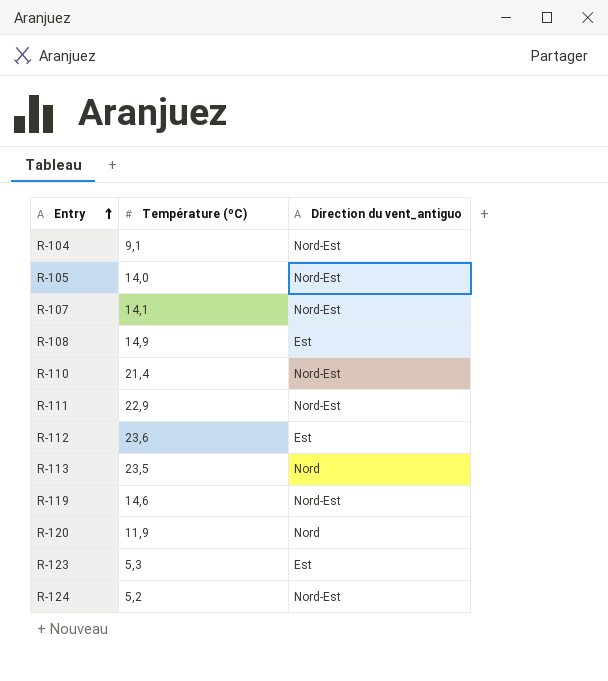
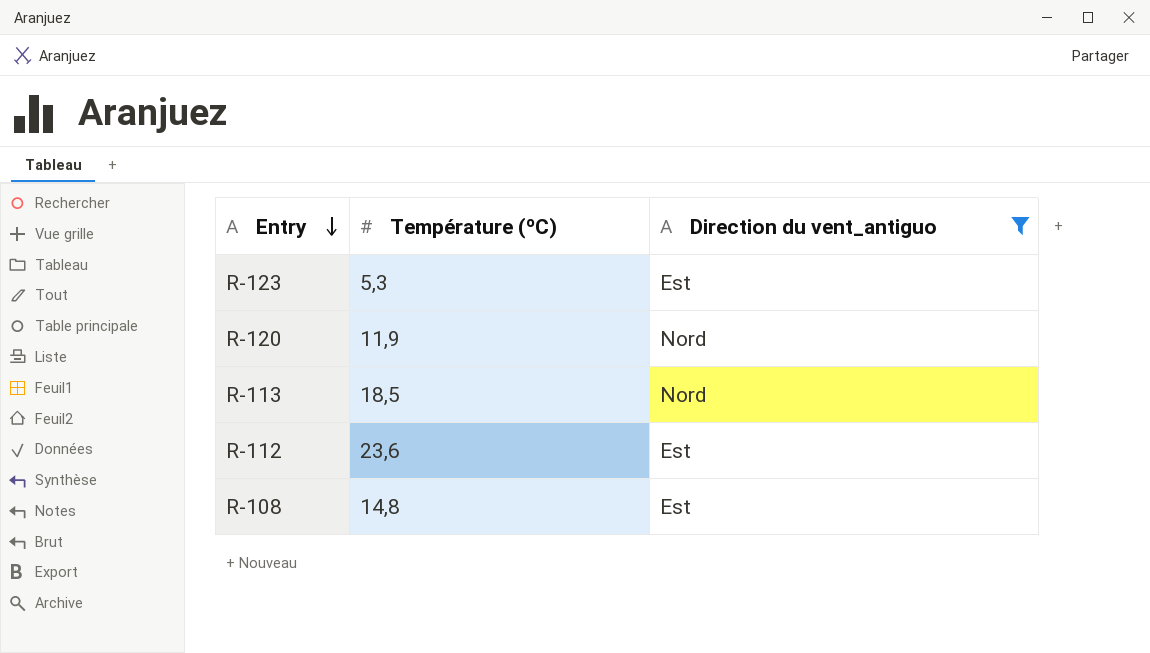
filter: none -> Direction du vent_antiguo != Nord-Est
row order: Entry ascending -> Entry descending
R-113 | Température (ºC): 23,5 -> 18,5
R-108 | Température (ºC): 14,9 -> 14,8

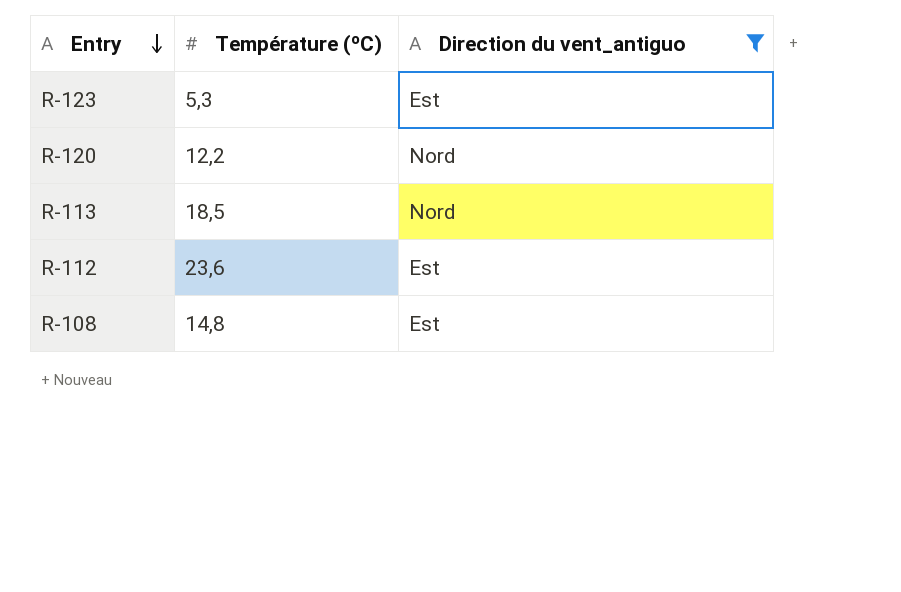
R-120 | Température (ºC): 11,9 -> 12,2

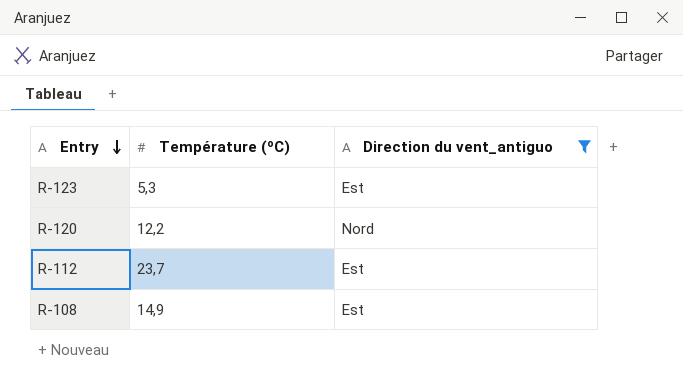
row R-113: 18,5 | Nord -> none
R-112 | Température (ºC): 23,6 -> 23,7
R-108 | Température (ºC): 14,8 -> 14,9

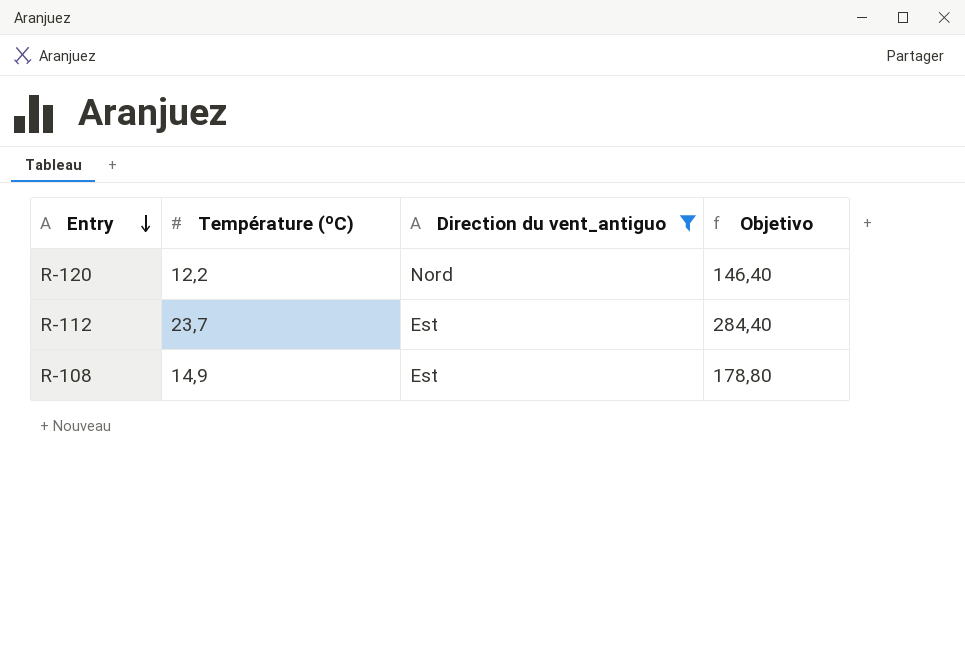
column Objetivo | formula: none -> [Température (ºC)] * 12
row R-123: 5,3 | Est -> none

